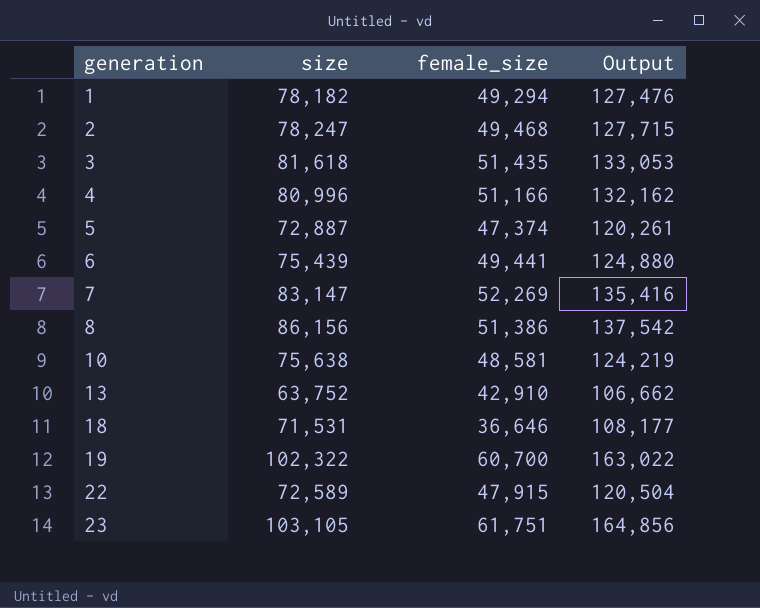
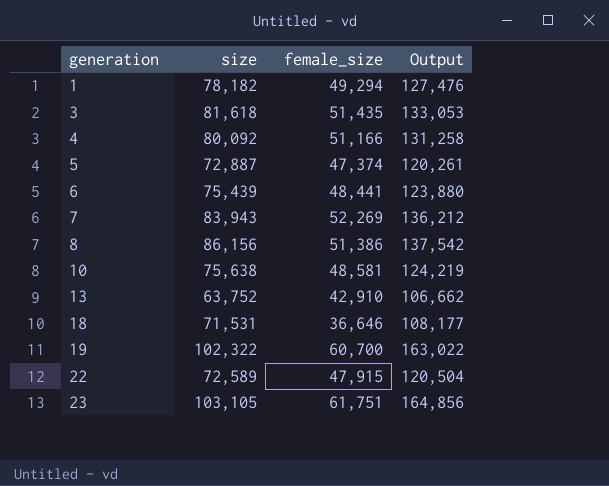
row 2: 78,247 | 49,468 | 127,715 -> none
4 | size: 80,996 -> 80,092
4 | Output: 132,162 -> 131,258
6 | female_size: 49,441 -> 48,441
6 | Output: 124,880 -> 123,880
7 | size: 83,147 -> 83,943
7 | Output: 135,416 -> 136,212

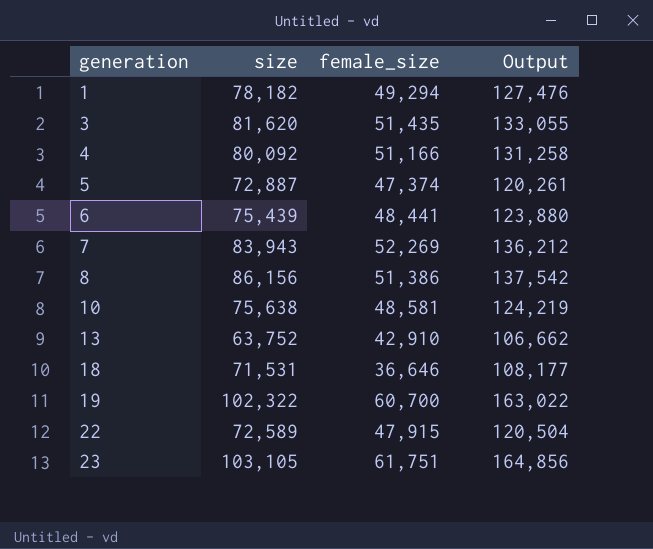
3 | size: 81,618 -> 81,620
3 | Output: 133,053 -> 133,055

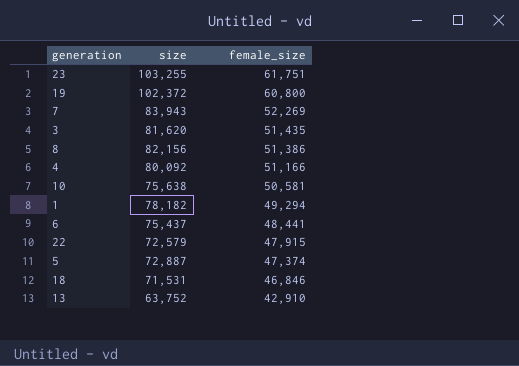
row order: generation ascending -> female_size descending
column Output | formula: [size] + [female_size] -> none
23 | size: 103,105 -> 103,255
19 | size: 102,322 -> 102,372
19 | female_size: 60,700 -> 60,800
8 | size: 86,156 -> 82,156
10 | female_size: 48,581 -> 50,581
6 | size: 75,439 -> 75,437
22 | size: 72,589 -> 72,579
18 | female_size: 36,646 -> 46,846

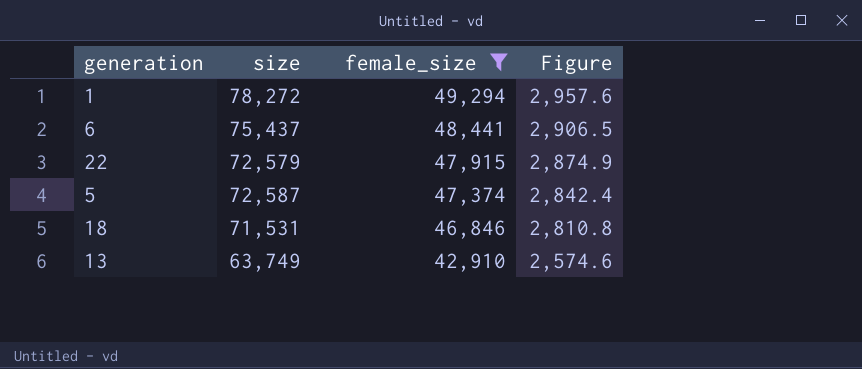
filter: none -> female_size <= 49,294
column Figure | formula: none -> [female_size] * 0.06
1 | size: 78,182 -> 78,272
5 | size: 72,887 -> 72,587
13 | size: 63,752 -> 63,749

